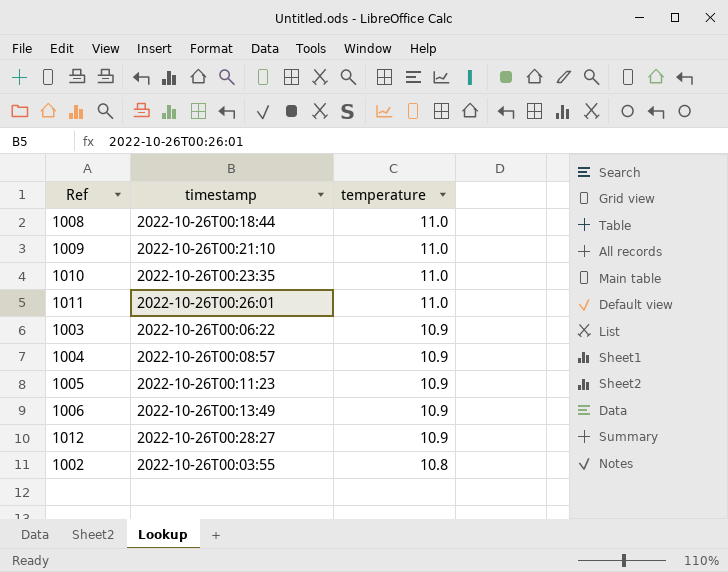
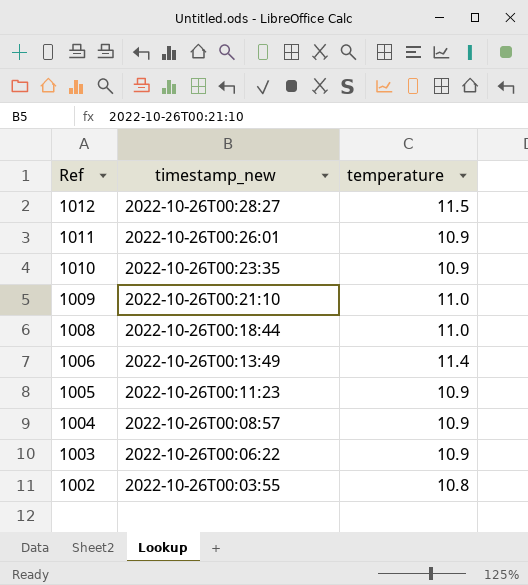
row order: temperature descending -> Ref descending
column name: timestamp -> timestamp_new
1012 | temperature: 10.9 -> 11.5
1011 | temperature: 11.0 -> 10.9
1010 | temperature: 11.0 -> 10.9
1006 | temperature: 10.9 -> 11.4

